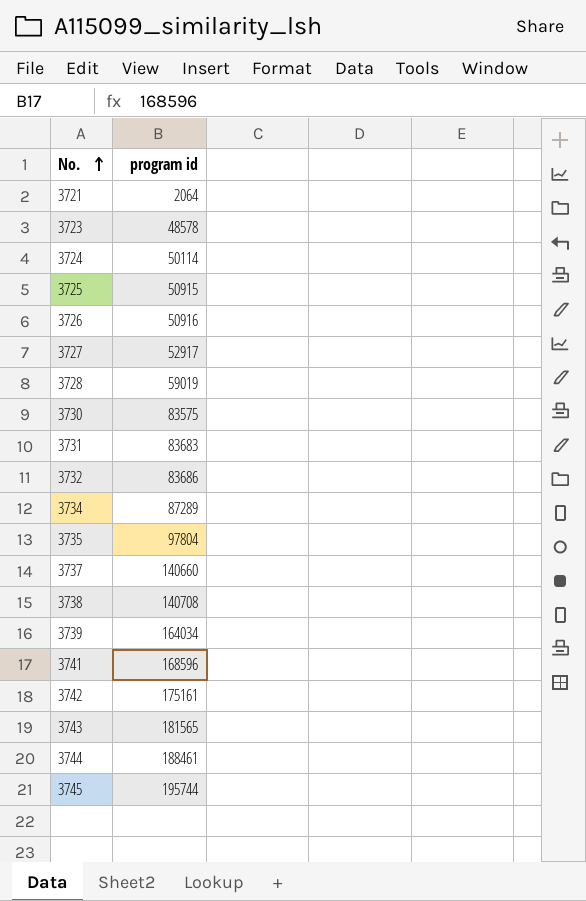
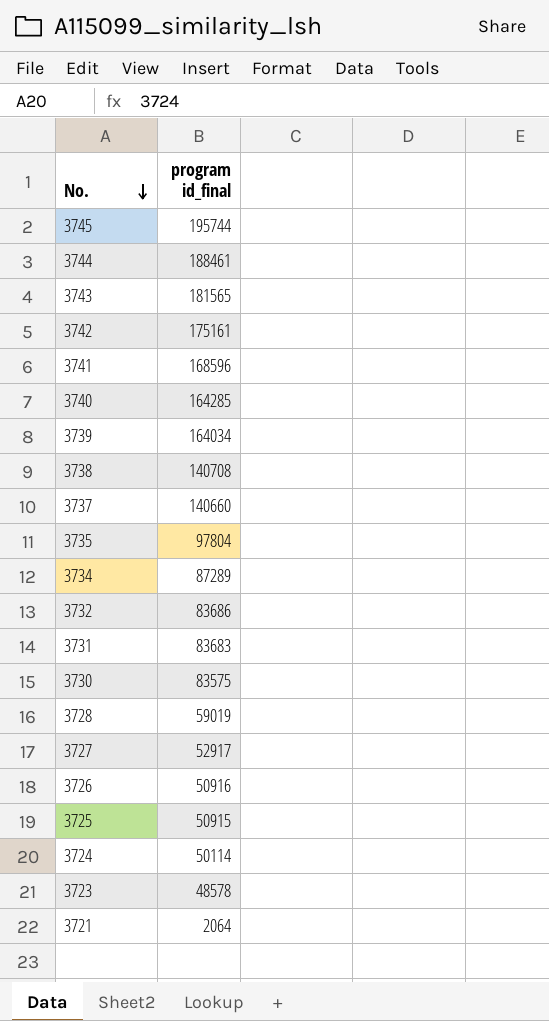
row order: No. ascending -> No. descending
column name: program id -> program id_final
row 3740: none -> 164285

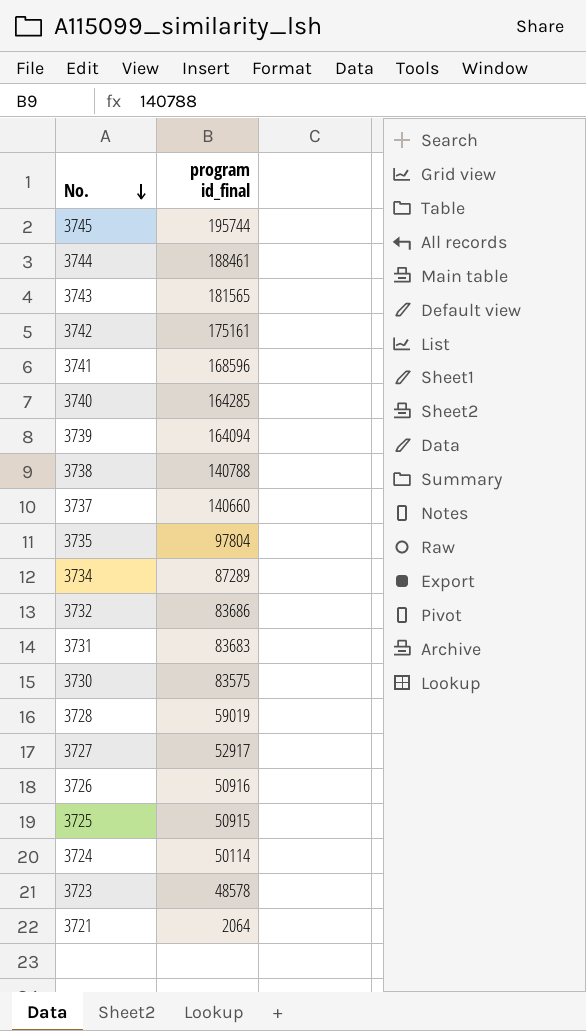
3739 | program id_final: 164034 -> 164094
3738 | program id_final: 140708 -> 140788

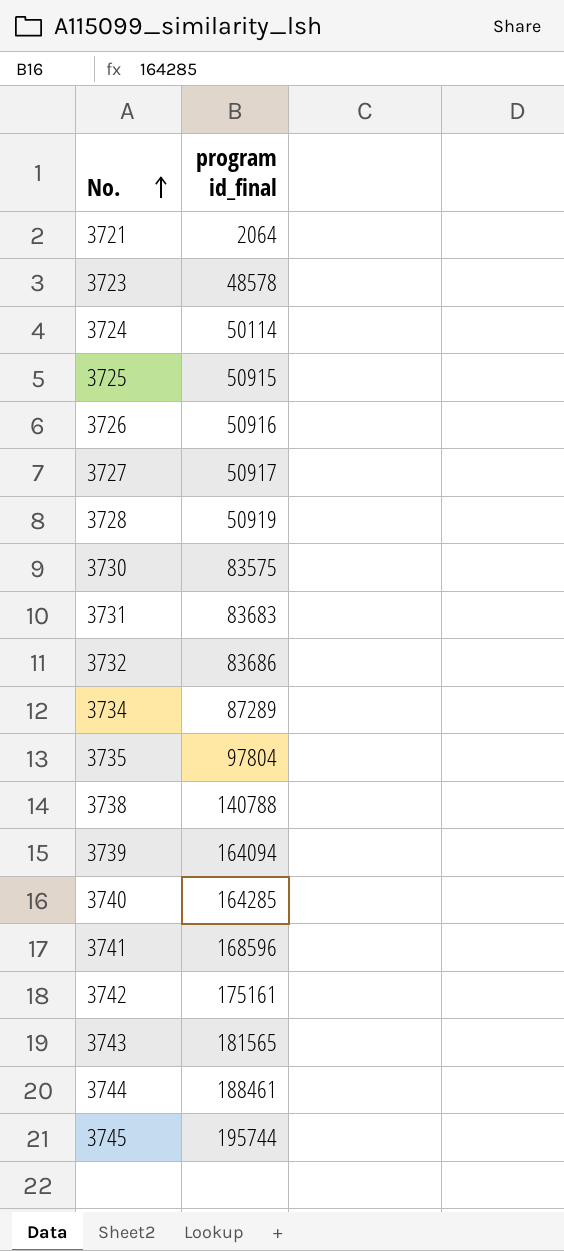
row order: No. descending -> No. ascending
row 3737: 140660 -> none
3727 | program id_final: 52917 -> 50917
3728 | program id_final: 59019 -> 50919

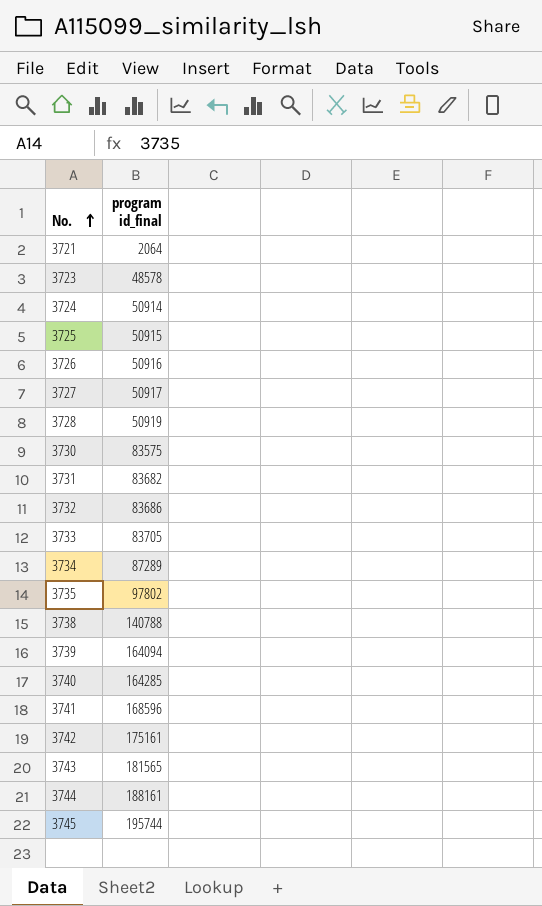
3724 | program id_final: 50114 -> 50914
3731 | program id_final: 83683 -> 83682
row 3733: none -> 83705
3735 | program id_final: 97804 -> 97802
3744 | program id_final: 188461 -> 188161

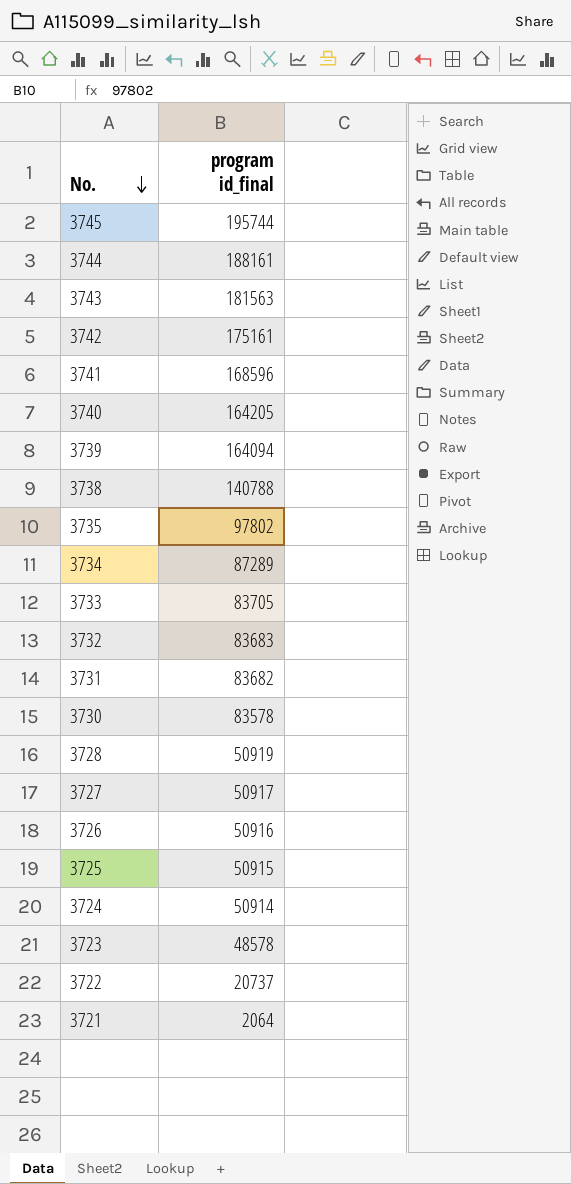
row order: No. ascending -> No. descending
3743 | program id_final: 181565 -> 181563
3740 | program id_final: 164285 -> 164205
3732 | program id_final: 83686 -> 83683
3730 | program id_final: 83575 -> 83578
row 3722: none -> 20737

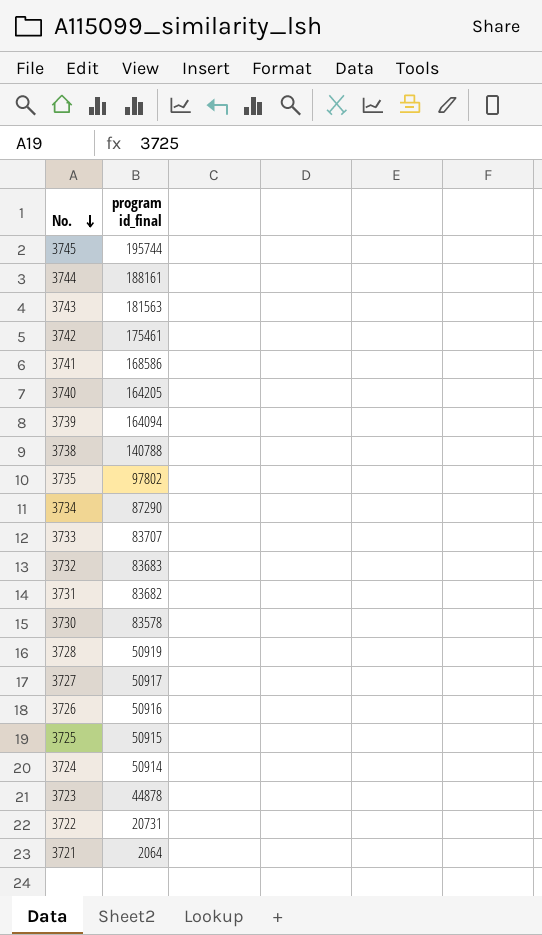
3742 | program id_final: 175161 -> 175461
3741 | program id_final: 168596 -> 168586
3734 | program id_final: 87289 -> 87290
3733 | program id_final: 83705 -> 83707
3723 | program id_final: 48578 -> 44878
3722 | program id_final: 20737 -> 20731

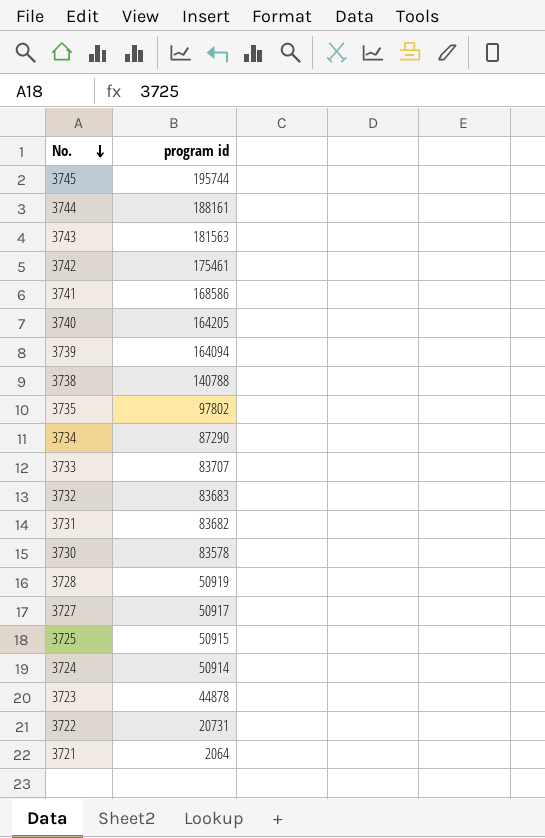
column name: program id_final -> program id
row 3726: 50916 -> none

